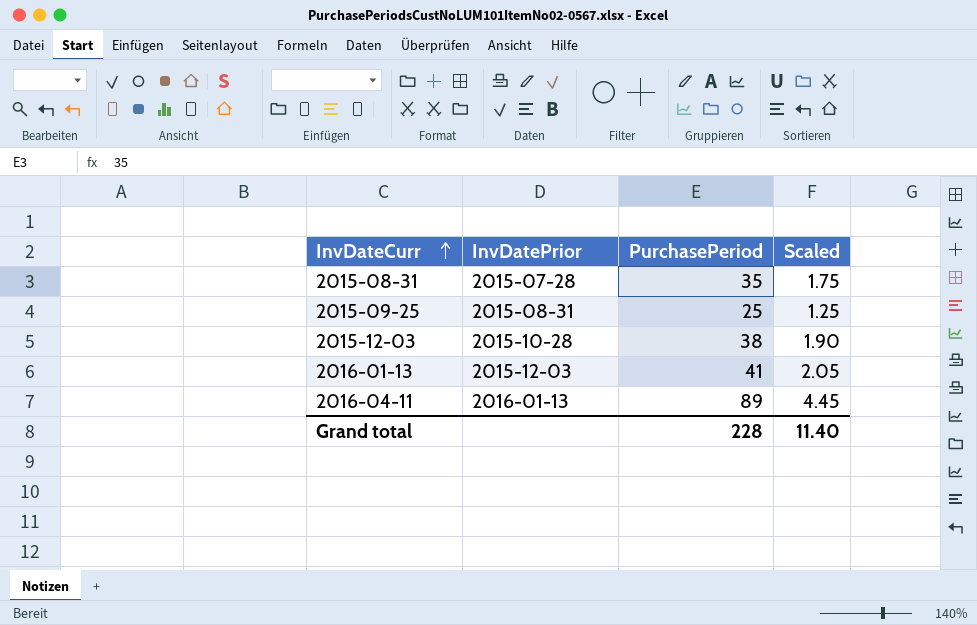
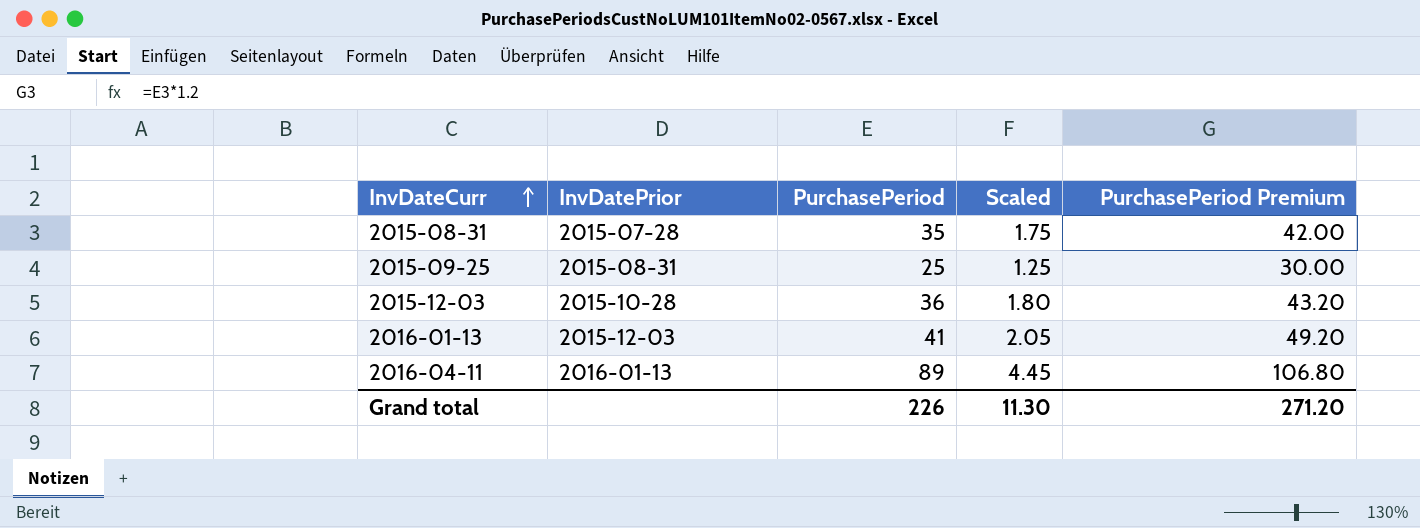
column PurchasePeriod Premium | formula: none -> [PurchasePeriod] * 1.2
2015-12-03 | PurchasePeriod: 38 -> 36
2015-12-03 | Scaled: 1.90 -> 1.80
Grand total | PurchasePeriod: 228 -> 226
Grand total | Scaled: 11.40 -> 11.30

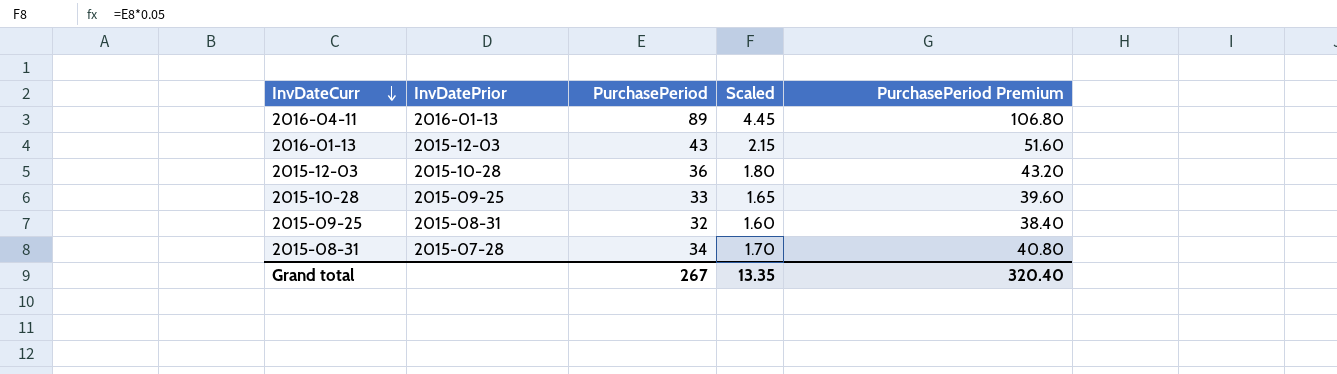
row order: InvDateCurr ascending -> InvDateCurr descending
2016-01-13 | PurchasePeriod: 41 -> 43
2016-01-13 | Scaled: 2.05 -> 2.15
2016-01-13 | PurchasePeriod Premium: 49.20 -> 51.60
row 2015-10-28: none -> 2015-09-25 | 33 | 1.65 | 39.60
2015-09-25 | PurchasePeriod: 25 -> 32
2015-09-25 | Scaled: 1.25 -> 1.60
2015-09-25 | PurchasePeriod Premium: 30.00 -> 38.40
2015-08-31 | PurchasePeriod: 35 -> 34
2015-08-31 | Scaled: 1.75 -> 1.70
2015-08-31 | PurchasePeriod Premium: 42.00 -> 40.80
Grand total | PurchasePeriod: 226 -> 267
Grand total | Scaled: 11.30 -> 13.35
Grand total | PurchasePeriod Premium: 271.20 -> 320.40

